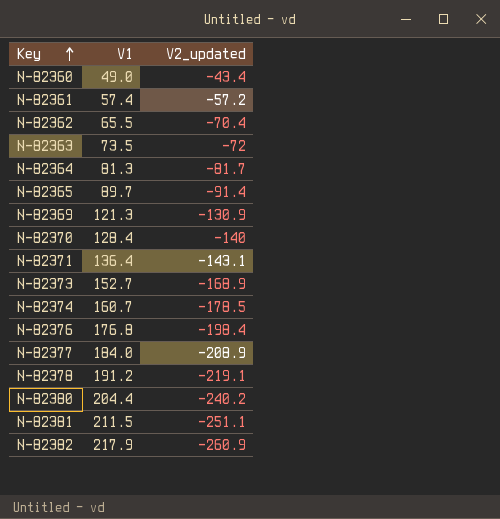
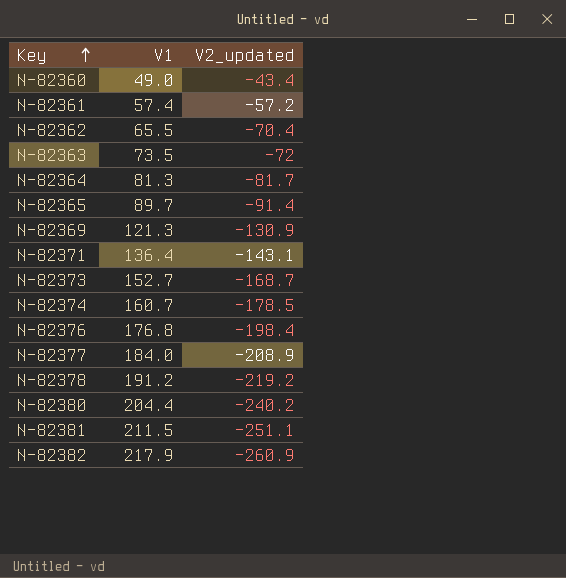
row N-82370: 128.4 | -140 -> none
N-82373 | V2_updated: -168.9 -> -168.7
N-82378 | V2_updated: -219.1 -> -219.2

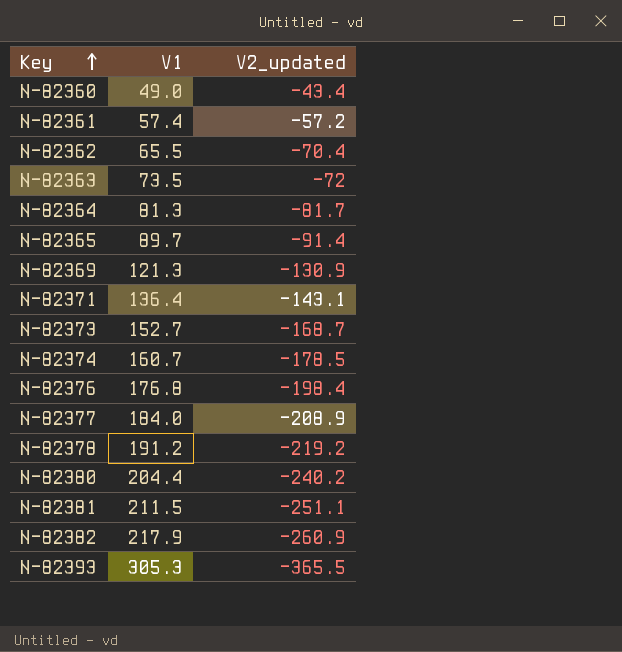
row N-82393: none -> 305.3 | -365.5

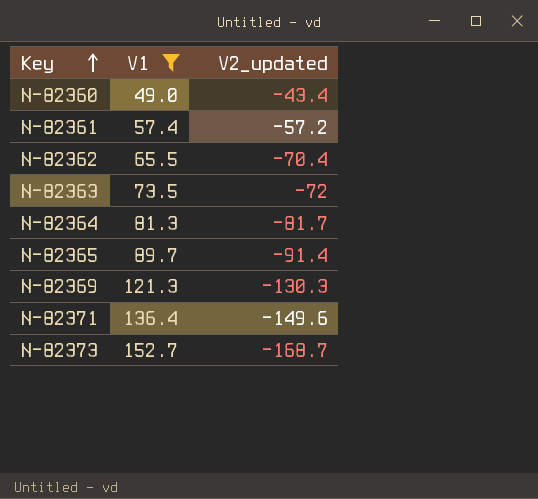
filter: none -> V1 <= 152.7
N-82369 | V2_updated: -130.9 -> -130.3
N-82371 | V2_updated: -143.1 -> -149.6

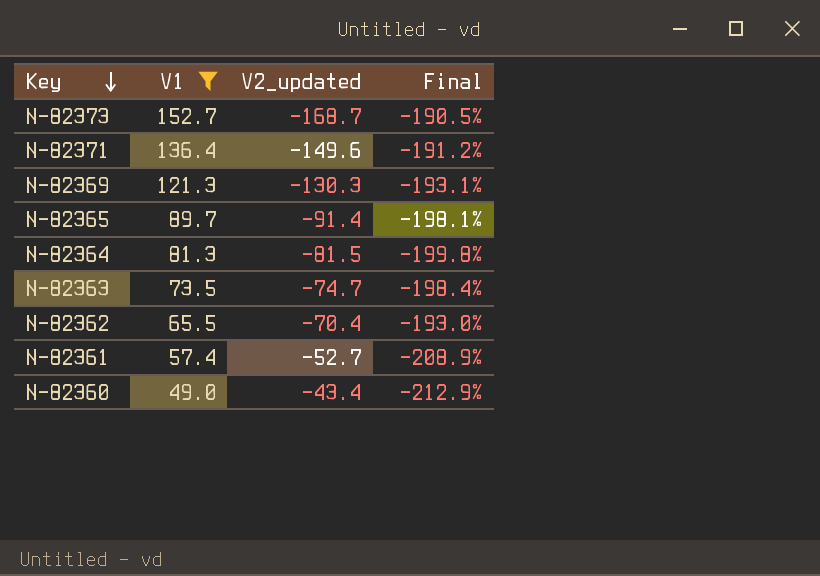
row order: Key ascending -> Key descending
column Final | formula: none -> ([V1] - [V2_updated]) / [V2_updated]
N-82364 | V2_updated: -81.7 -> -81.5
N-82363 | V2_updated: -72 -> -74.7
N-82361 | V2_updated: -57.2 -> -52.7

